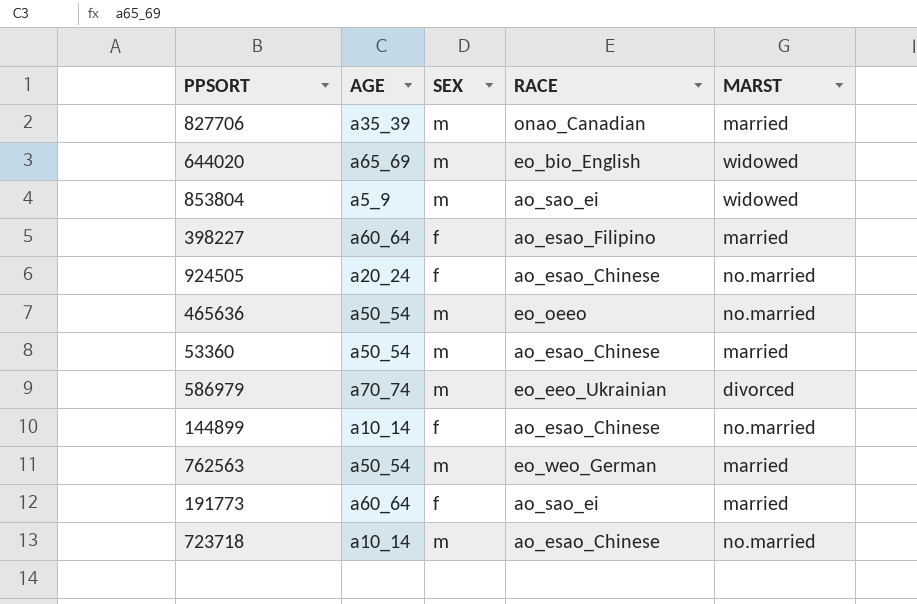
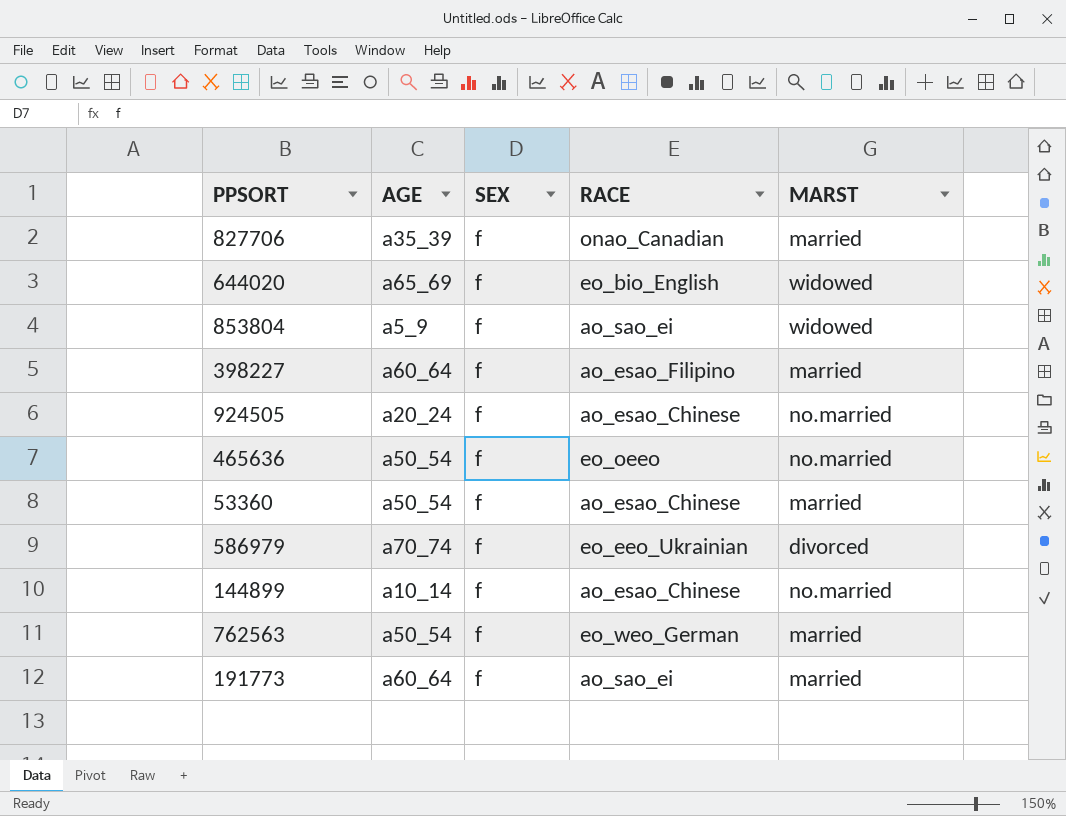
row 723718: a10_14 | m | ao_esao_Chinese | no.married -> none
827706 | SEX: m -> f
644020 | SEX: m -> f
853804 | SEX: m -> f
465636 | SEX: m -> f
53360 | SEX: m -> f
586979 | SEX: m -> f
762563 | SEX: m -> f

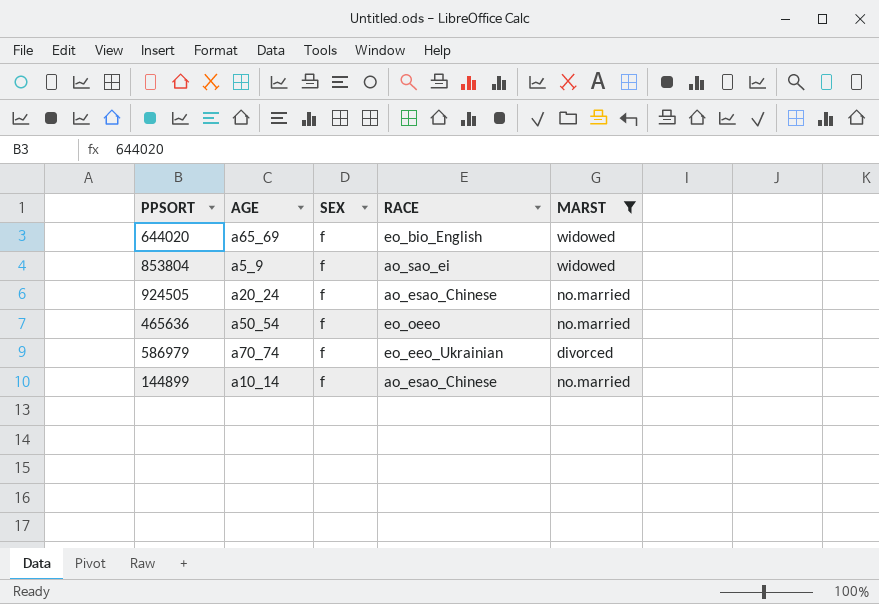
filter: none -> MARST != married

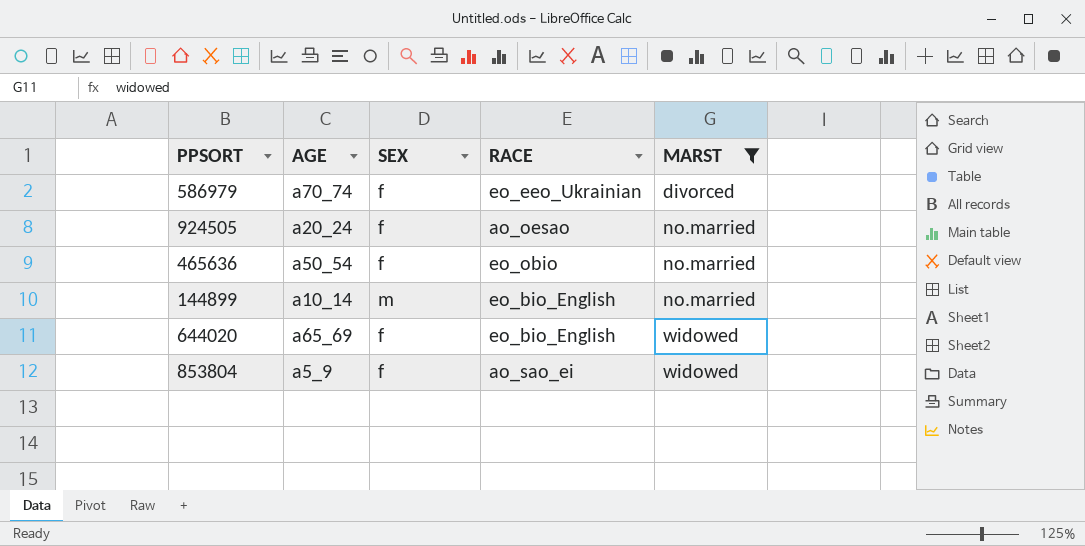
row order: none -> MARST ascending
924505 | RACE: ao_esao_Chinese -> ao_oesao
465636 | RACE: eo_oeeo -> eo_obio
144899 | SEX: f -> m
144899 | RACE: ao_esao_Chinese -> eo_bio_English

